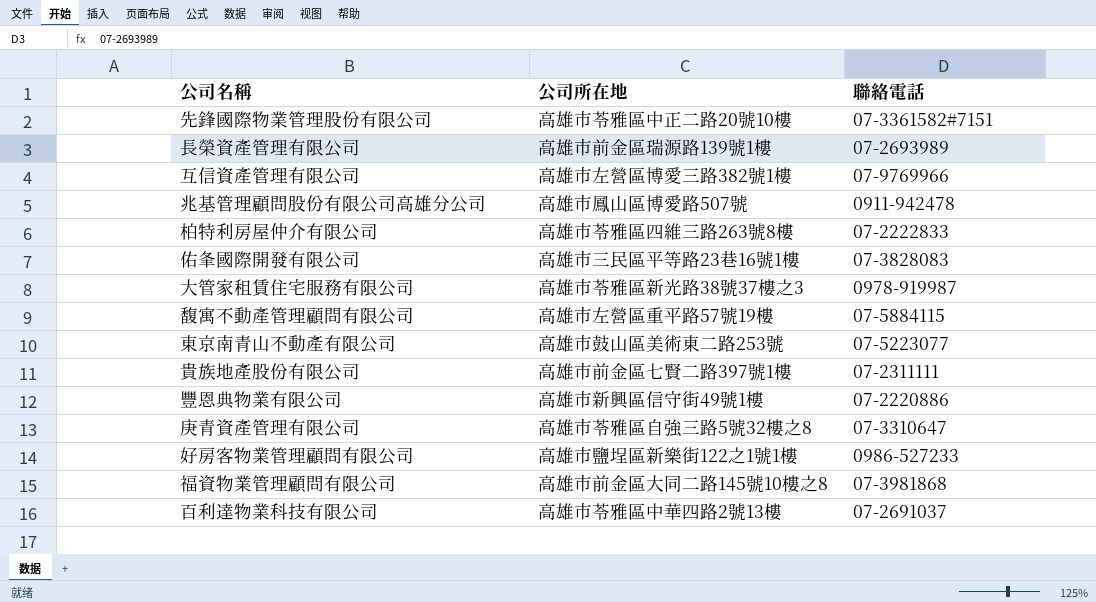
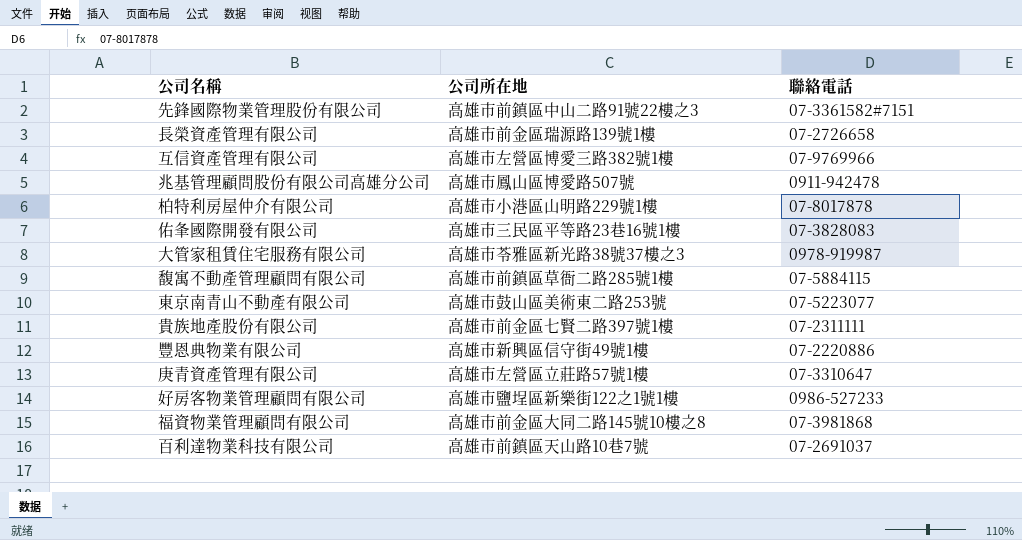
先鋒國際物業管理股份有限公司 | 公司所在地: 高雄市苓雅區中正二路20號10樓 -> 高雄市前鎮區中山二路91號22樓之3
長榮資產管理有限公司 | 聯絡電話: 07-2693989 -> 07-2726658
柏特利房屋仲介有限公司 | 公司所在地: 高雄市苓雅區四維三路263號8樓 -> 高雄市小港區山明路229號1樓
柏特利房屋仲介有限公司 | 聯絡電話: 07-2222833 -> 07-8017878
馥寓不動產管理顧問有限公司 | 公司所在地: 高雄市左營區重平路57號19樓 -> 高雄市前鎮區草衙二路285號1樓
庚青資產管理有限公司 | 公司所在地: 高雄市苓雅區自強三路5號32樓之8 -> 高雄市左營區立莊路57號1樓
百利達物業科技有限公司 | 公司所在地: 高雄市苓雅區中華四路2號13樓 -> 高雄市前鎮區天山路10巷7號

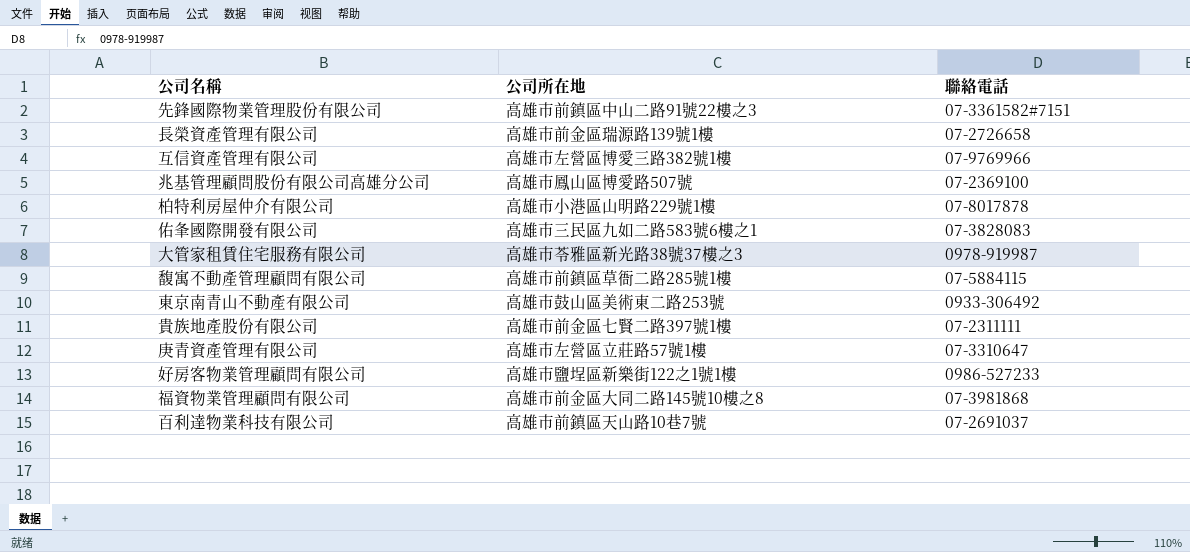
row 豐恩典物業有限公司: 高雄市新興區信守街49號1樓 | 07-2220886 -> none
兆基管理顧問股份有限公司高雄分公司 | 聯絡電話: 0911-942478 -> 07-2369100
佑夆國際開發有限公司 | 公司所在地: 高雄市三民區平等路23巷16號1樓 -> 高雄市三民區九如二路583號6樓之1
東京南青山不動產有限公司 | 聯絡電話: 07-5223077 -> 0933-306492

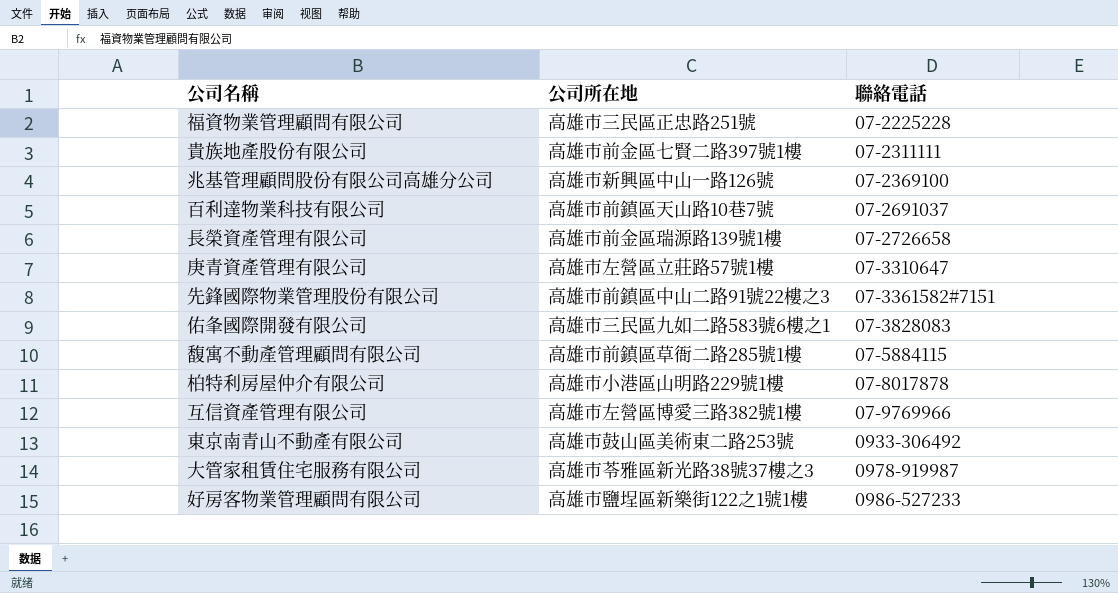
row order: none -> 聯絡電話 ascending
福資物業管理顧問有限公司 | 公司所在地: 高雄市前金區大同二路145號10樓之8 -> 高雄市三民區正忠路251號
福資物業管理顧問有限公司 | 聯絡電話: 07-3981868 -> 07-2225228
兆基管理顧問股份有限公司高雄分公司 | 公司所在地: 高雄市鳳山區博愛路507號 -> 高雄市新興區中山一路126號

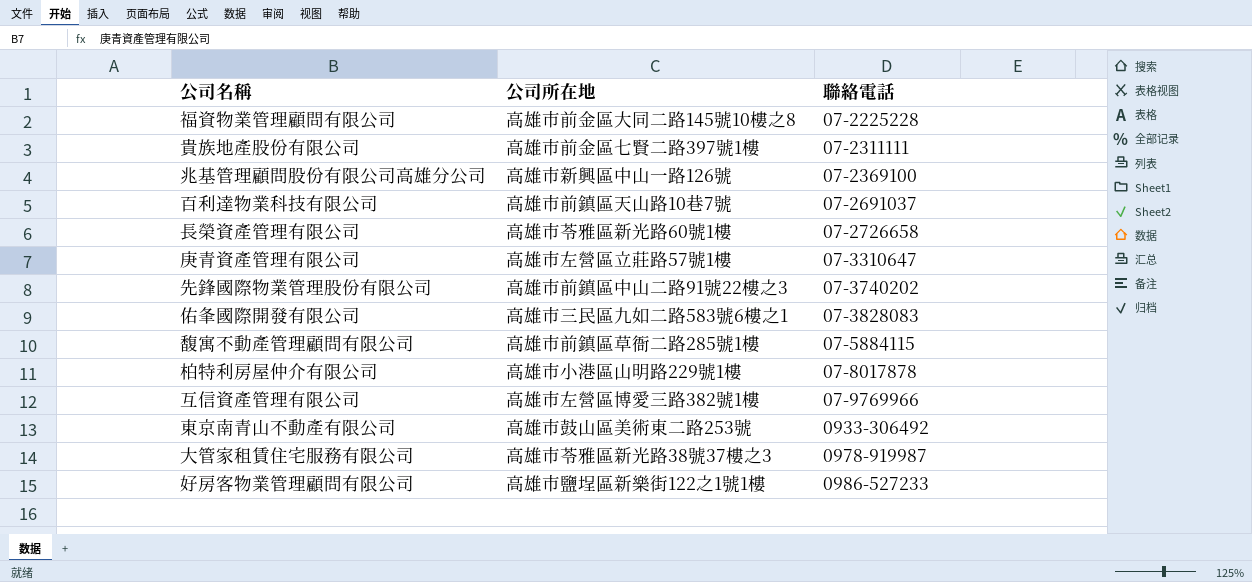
福資物業管理顧問有限公司 | 公司所在地: 高雄市三民區正忠路251號 -> 高雄市前金區大同二路145號10樓之8
長榮資產管理有限公司 | 公司所在地: 高雄市前金區瑞源路139號1樓 -> 高雄市苓雅區新光路60號1樓
先鋒國際物業管理股份有限公司 | 聯絡電話: 07-3361582#7151 -> 07-3740202

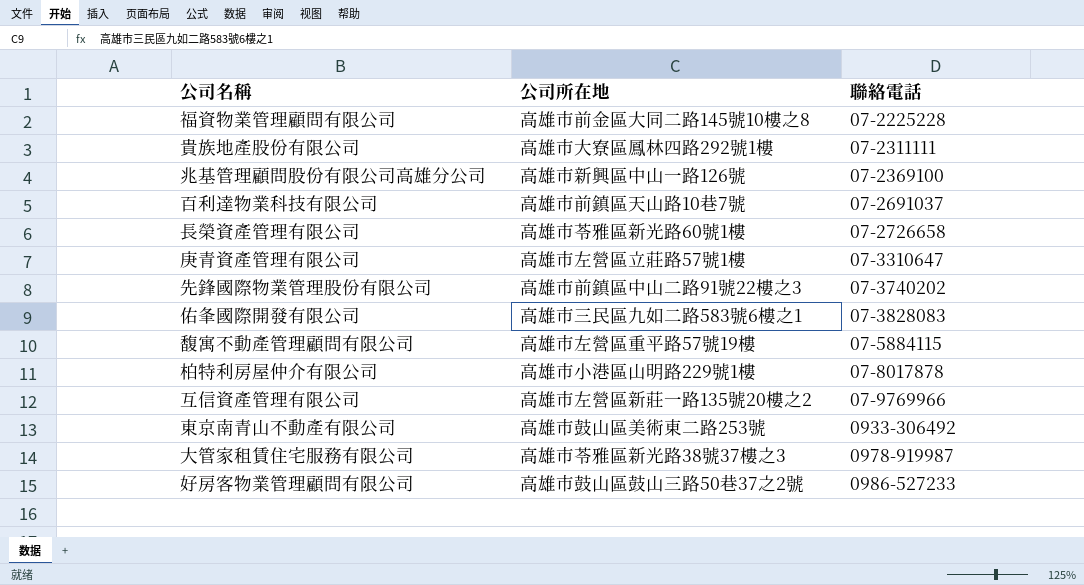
貴族地產股份有限公司 | 公司所在地: 高雄市前金區七賢二路397號1樓 -> 高雄市大寮區鳳林四路292號1樓
馥寓不動產管理顧問有限公司 | 公司所在地: 高雄市前鎮區草衙二路285號1樓 -> 高雄市左營區重平路57號19樓
互信資產管理有限公司 | 公司所在地: 高雄市左營區博愛三路382號1樓 -> 高雄市左營區新莊一路135號20樓之2
好房客物業管理顧問有限公司 | 公司所在地: 高雄市鹽埕區新樂街122之1號1樓 -> 高雄市鼓山區鼓山三路50巷37之2號

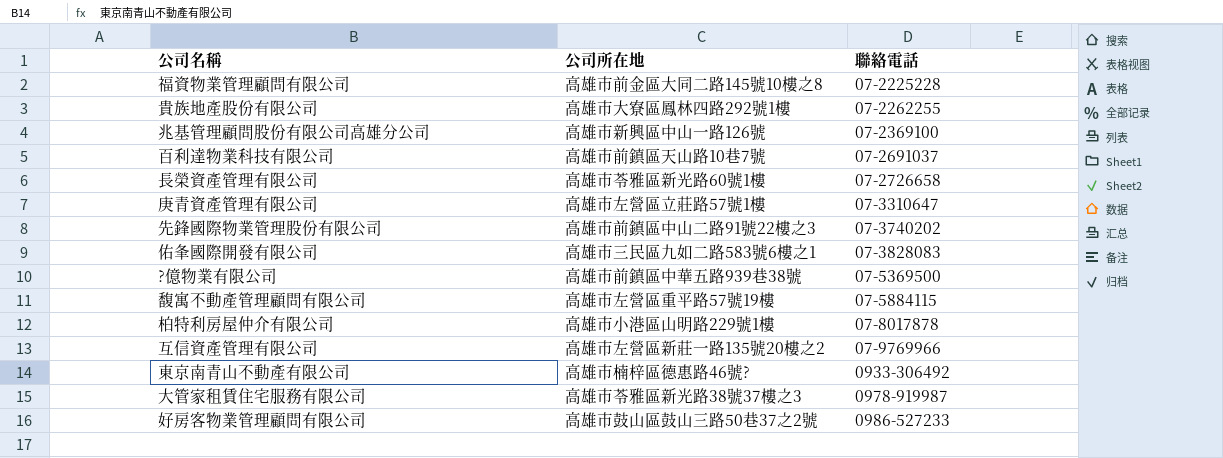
貴族地產股份有限公司 | 聯絡電話: 07-2311111 -> 07-2262255
row ?億物業有限公司: none -> 高雄市前鎮區中華五路939巷38號 | 07-5369500
東京南青山不動產有限公司 | 公司所在地: 高雄市鼓山區美術東二路253號 -> 高雄市楠梓區德惠路46號?

